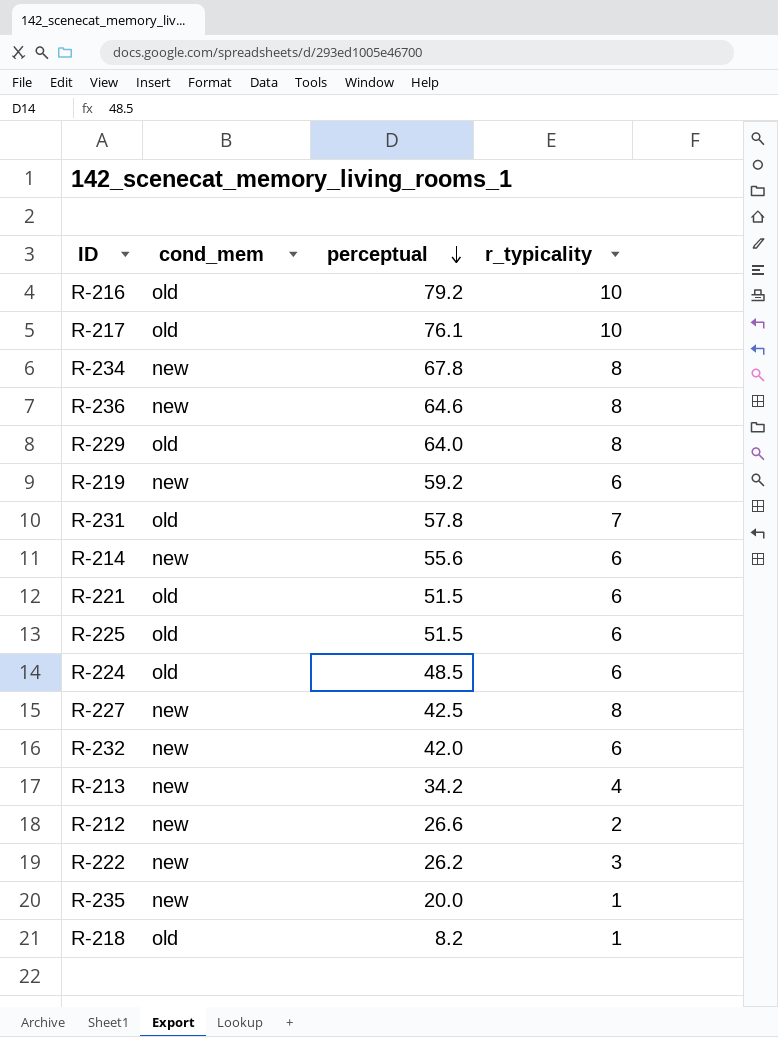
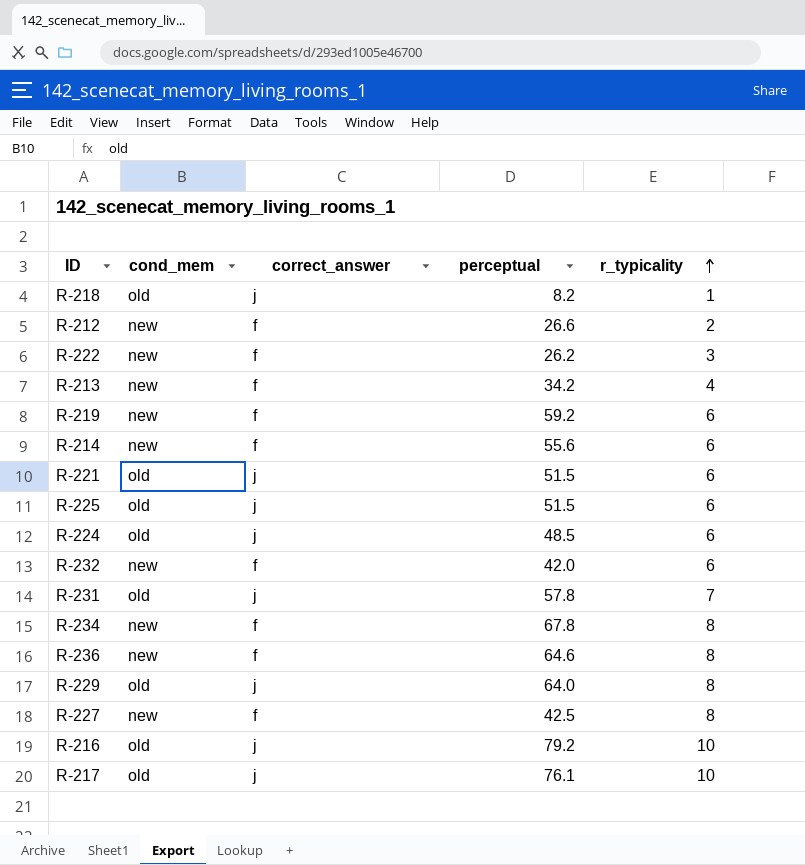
row order: perceptual descending -> r_typicality ascending
column correct_answer | position: none -> 3
row R-235: new | 20.0 | 1 -> none

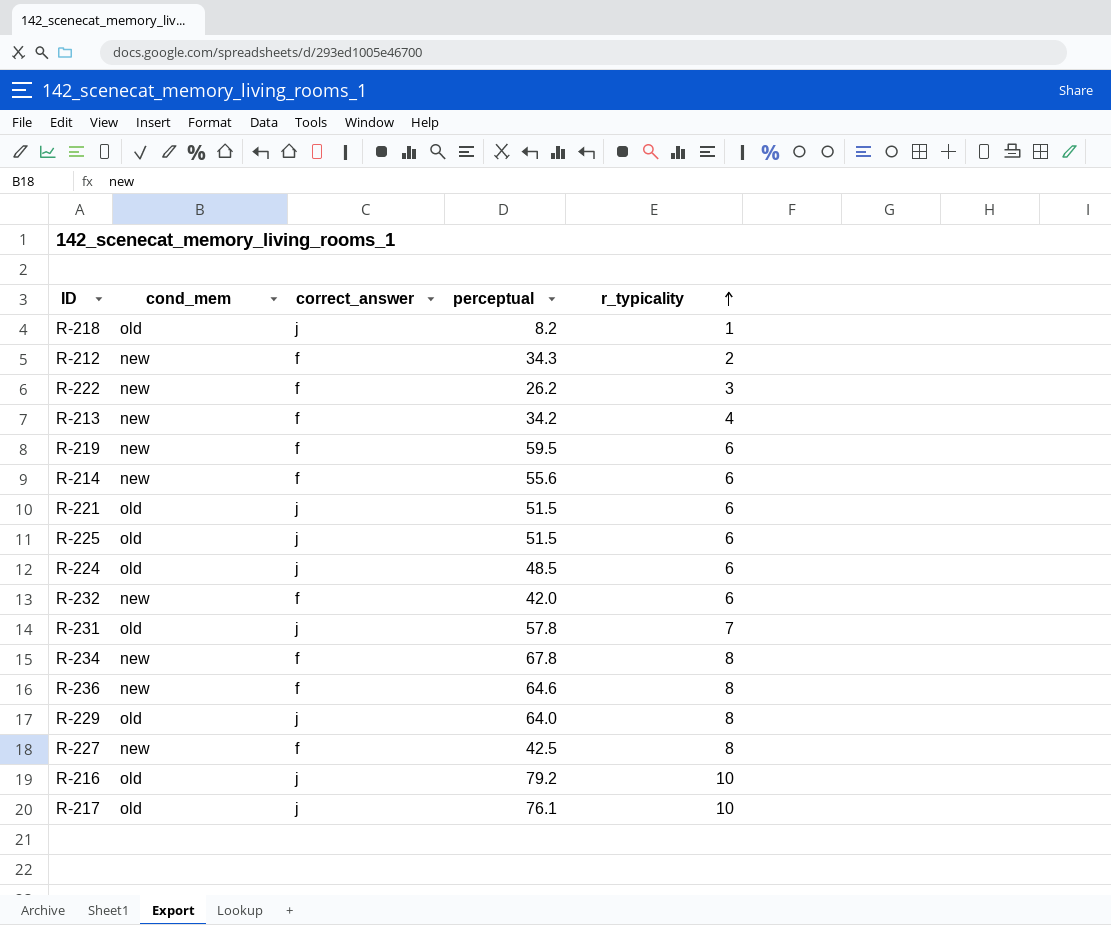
R-212 | perceptual: 26.6 -> 34.3
R-219 | perceptual: 59.2 -> 59.5

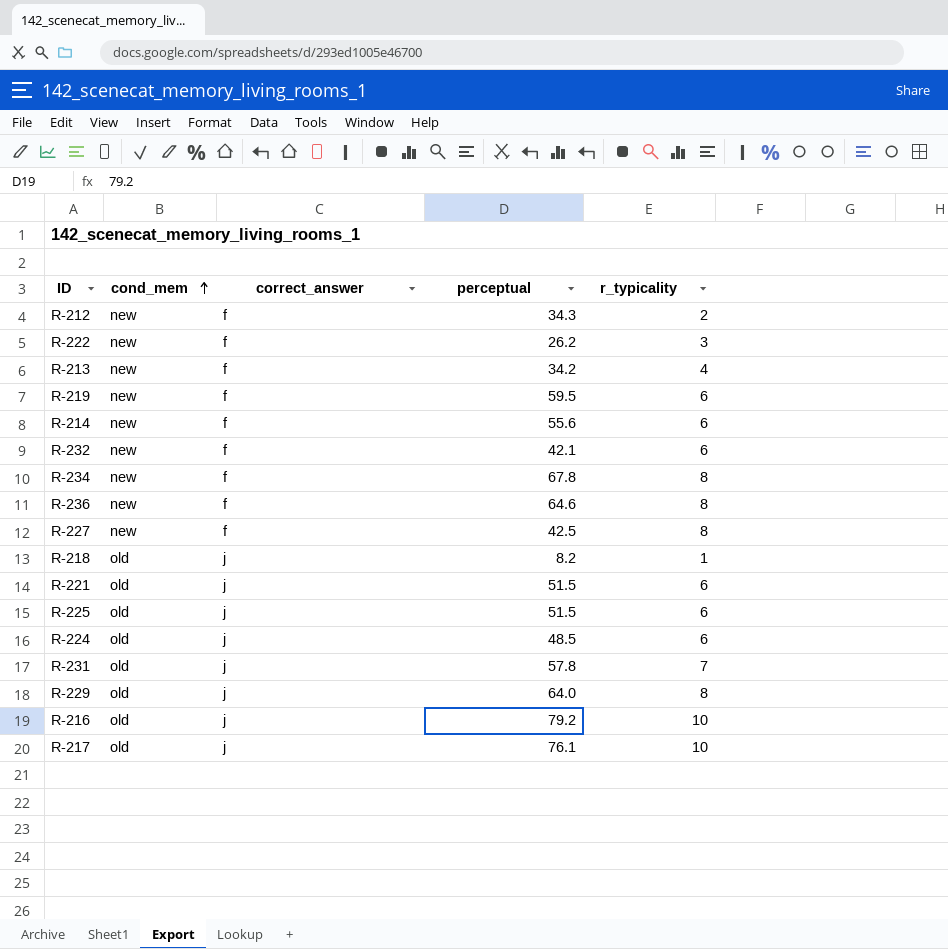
row order: r_typicality ascending -> cond_mem ascending
R-232 | perceptual: 42.0 -> 42.1

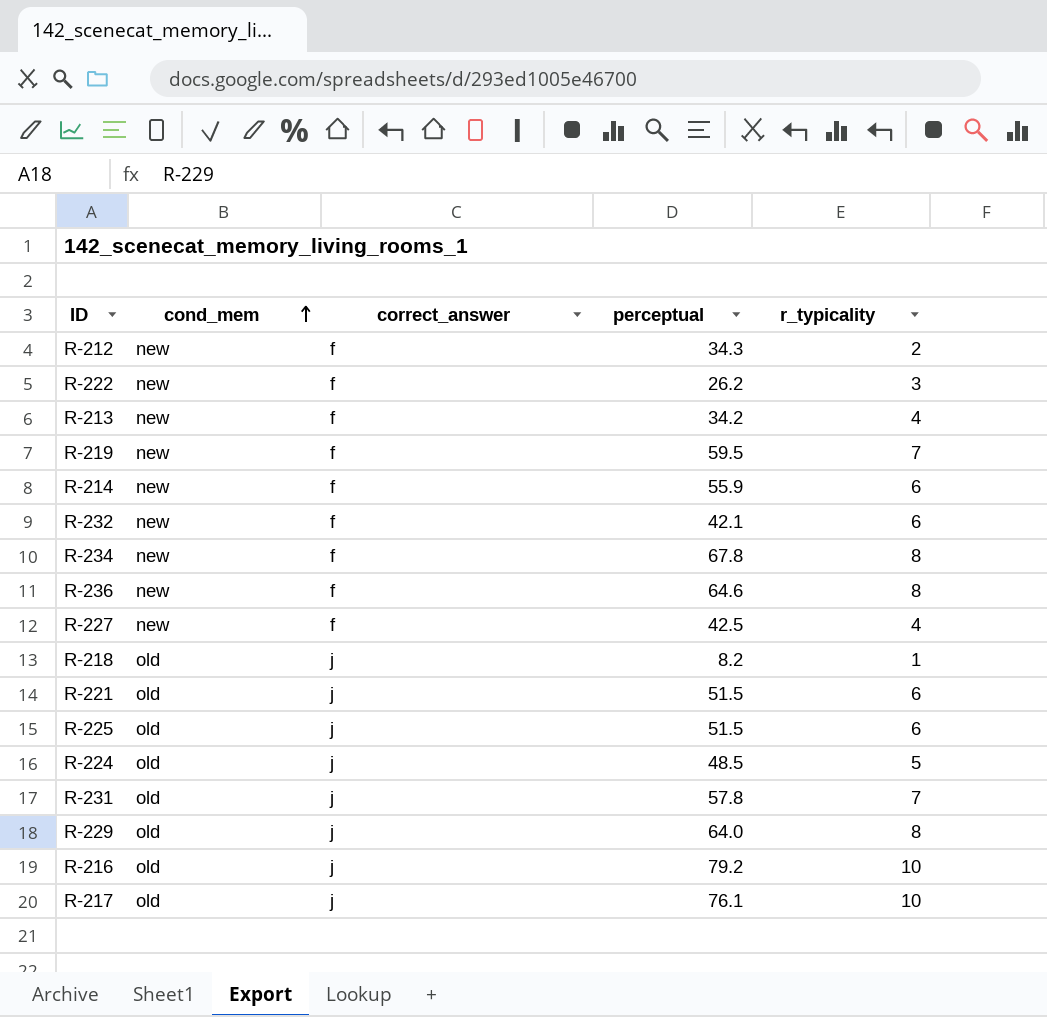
R-219 | r_typicality: 6 -> 7
R-214 | perceptual: 55.6 -> 55.9
R-227 | r_typicality: 8 -> 4
R-224 | r_typicality: 6 -> 5

